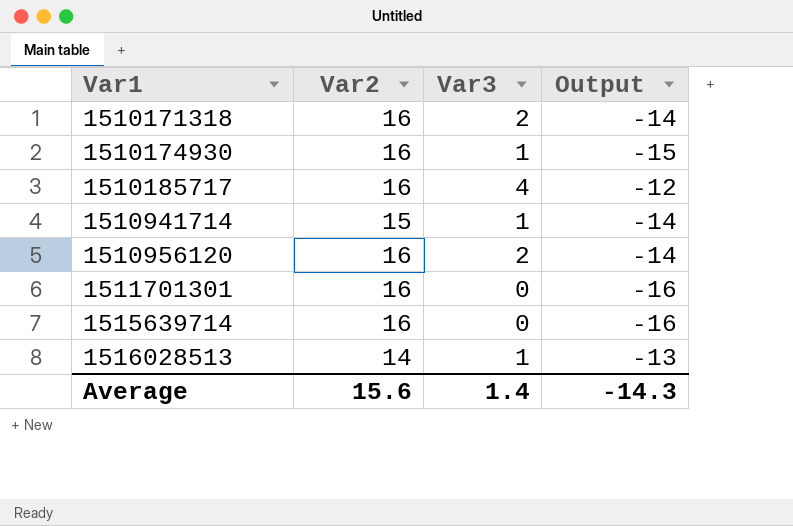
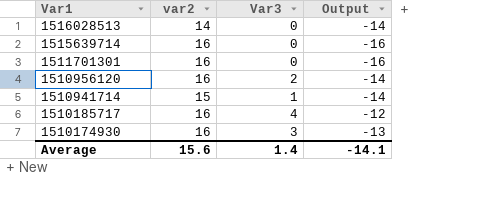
row order: Var1 ascending -> Var1 descending
column name: Var2 -> var2
row 1510171318: 16 | 2 | -14 -> none
1516028513 | Var3: 1 -> 0
1516028513 | Output: -13 -> -14
1510174930 | Var3: 1 -> 3
1510174930 | Output: -15 -> -13
Average | Output: -14.3 -> -14.1

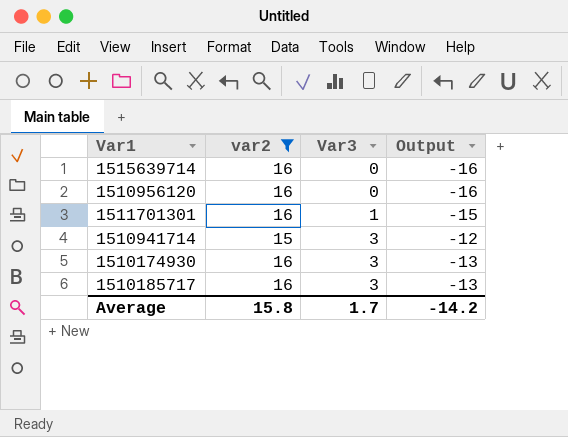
filter: none -> var2 != 14
row order: Var1 descending -> Var3 ascending
1510956120 | Var3: 2 -> 0
1510956120 | Output: -14 -> -16
1511701301 | Var3: 0 -> 1
1511701301 | Output: -16 -> -15
1510941714 | Var3: 1 -> 3
1510941714 | Output: -14 -> -12
1510185717 | Var3: 4 -> 3
1510185717 | Output: -12 -> -13
Average | var2: 15.6 -> 15.8
Average | Var3: 1.4 -> 1.7
Average | Output: -14.1 -> -14.2

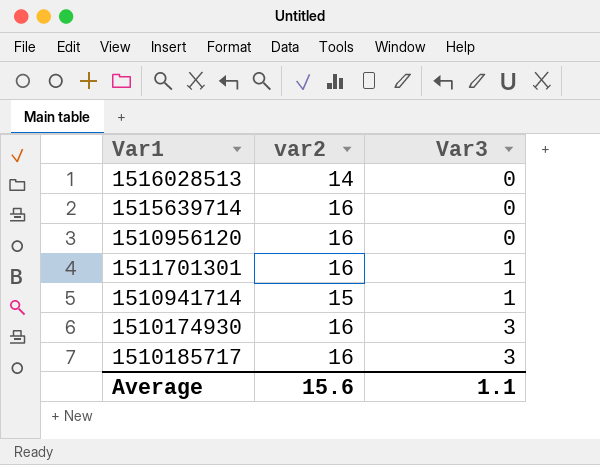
filter: var2 != 14 -> none
column Output | formula: [Var3] - [var2] -> none
1510941714 | Var3: 3 -> 1
Average | var2: 15.8 -> 15.6
Average | Var3: 1.7 -> 1.1

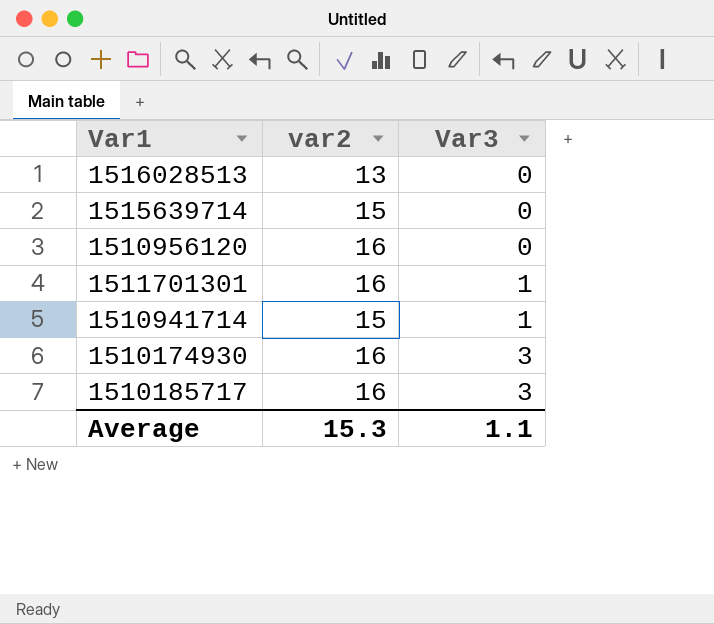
1516028513 | var2: 14 -> 13
1515639714 | var2: 16 -> 15
Average | var2: 15.6 -> 15.3

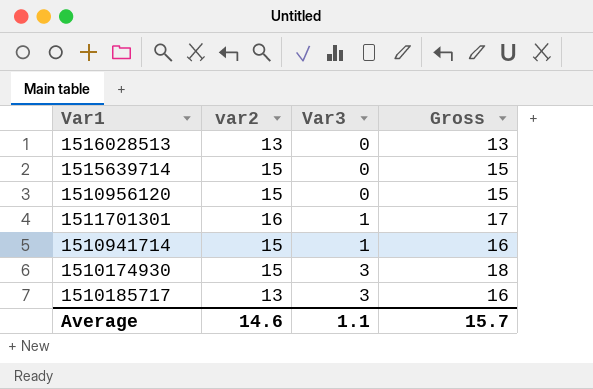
column Gross | formula: none -> [var2] + [Var3]
1510956120 | var2: 16 -> 15
1510174930 | var2: 16 -> 15
1510185717 | var2: 16 -> 13
Average | var2: 15.3 -> 14.6

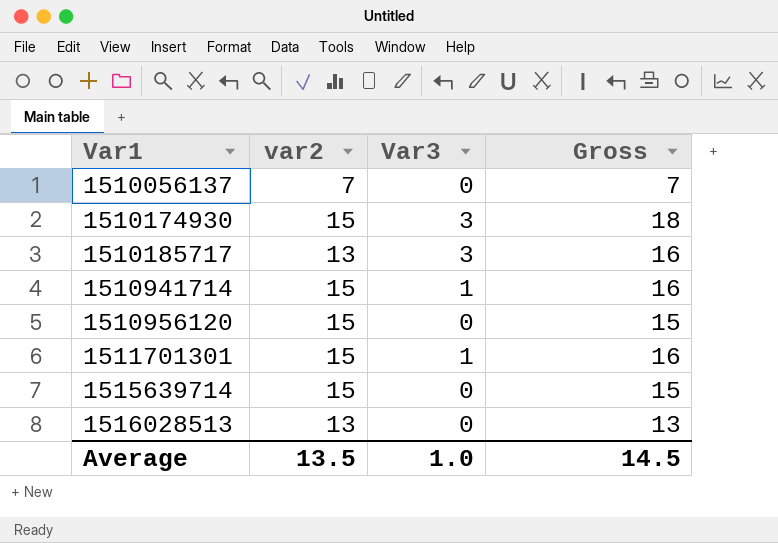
row order: Var3 ascending -> Var1 ascending
row 1510056137: none -> 7 | 0 | 7
1511701301 | var2: 16 -> 15
1511701301 | Gross: 17 -> 16
Average | var2: 14.6 -> 13.5
Average | Var3: 1.1 -> 1.0
Average | Gross: 15.7 -> 14.5

